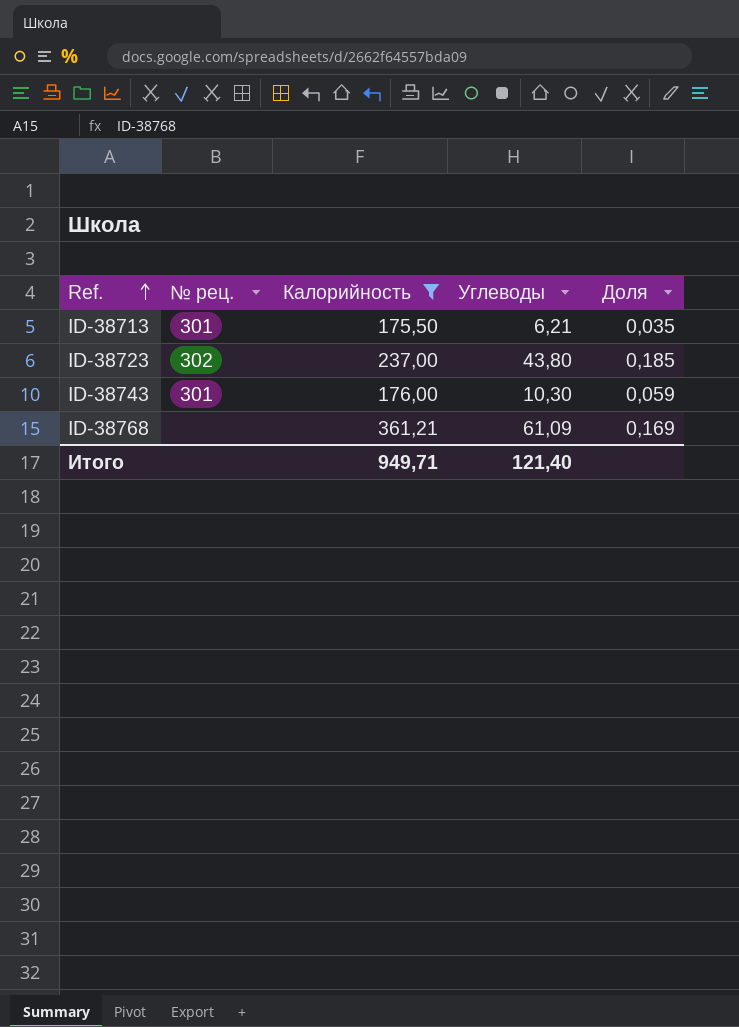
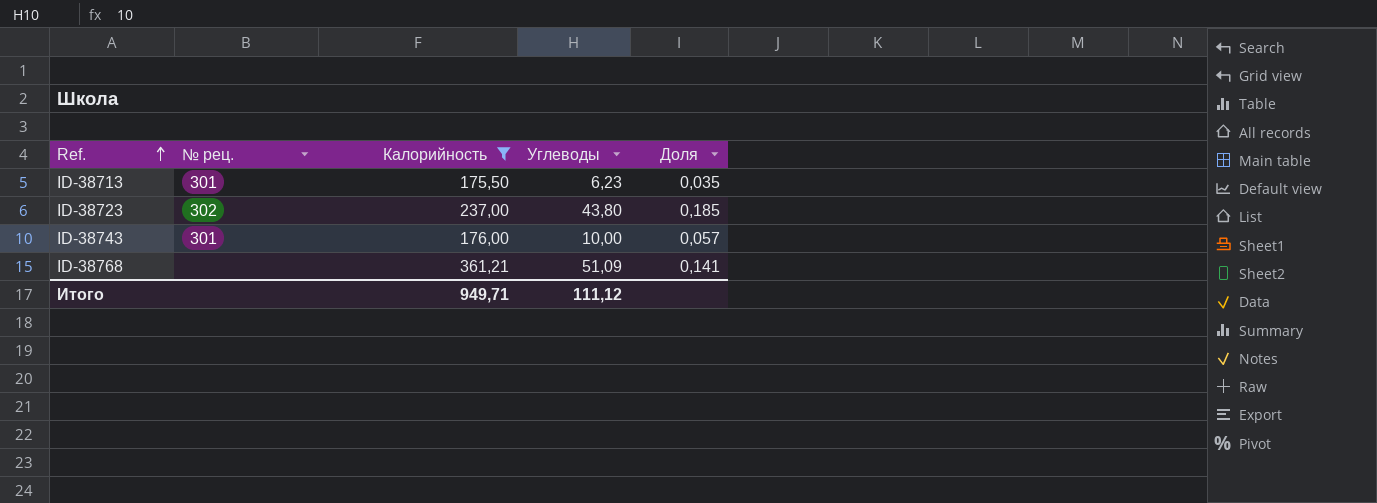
ID-38713 | Углеводы: 6,21 -> 6,23
ID-38743 | Углеводы: 10,30 -> 10,00
ID-38743 | Доля: 0,059 -> 0,057
ID-38768 | Углеводы: 61,09 -> 51,09
ID-38768 | Доля: 0,169 -> 0,141
Итого | Углеводы: 121,40 -> 111,12

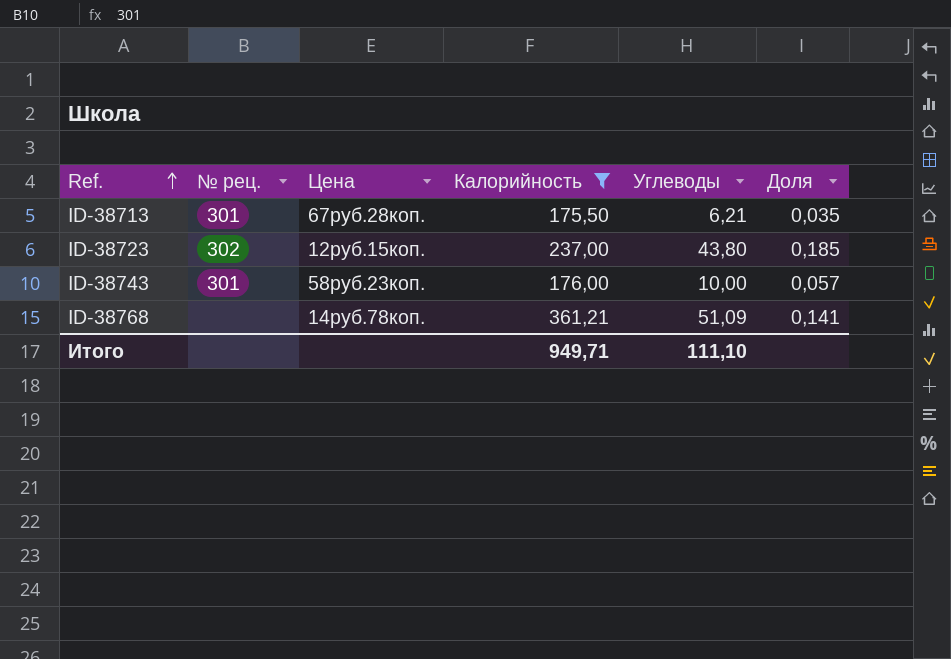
column Цена | position: none -> 3
ID-38713 | Углеводы: 6,23 -> 6,21
Итого | Углеводы: 111,12 -> 111,10

